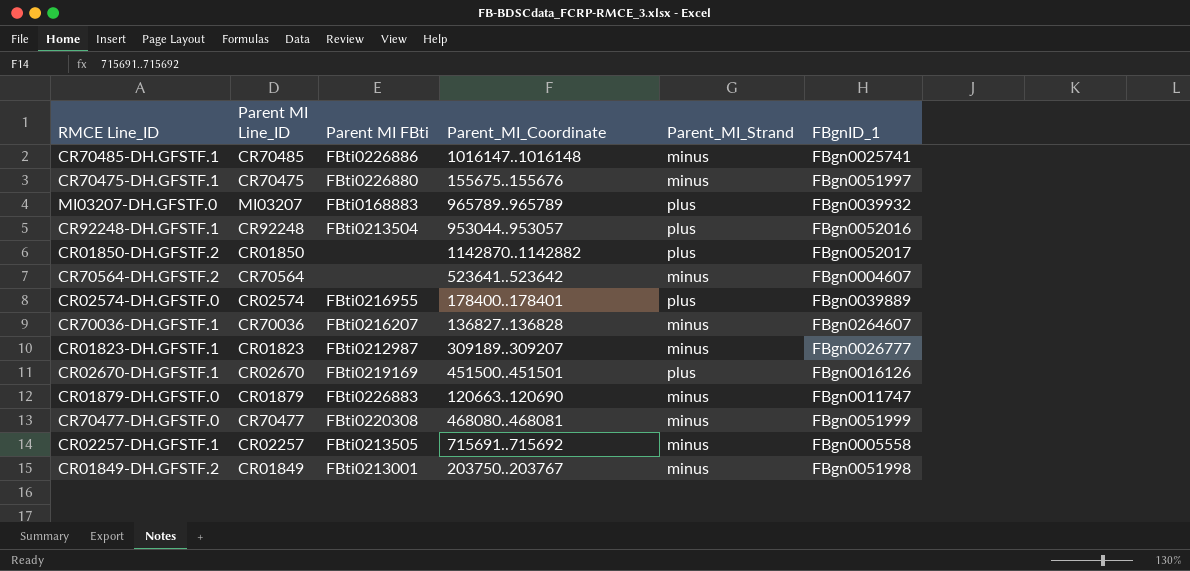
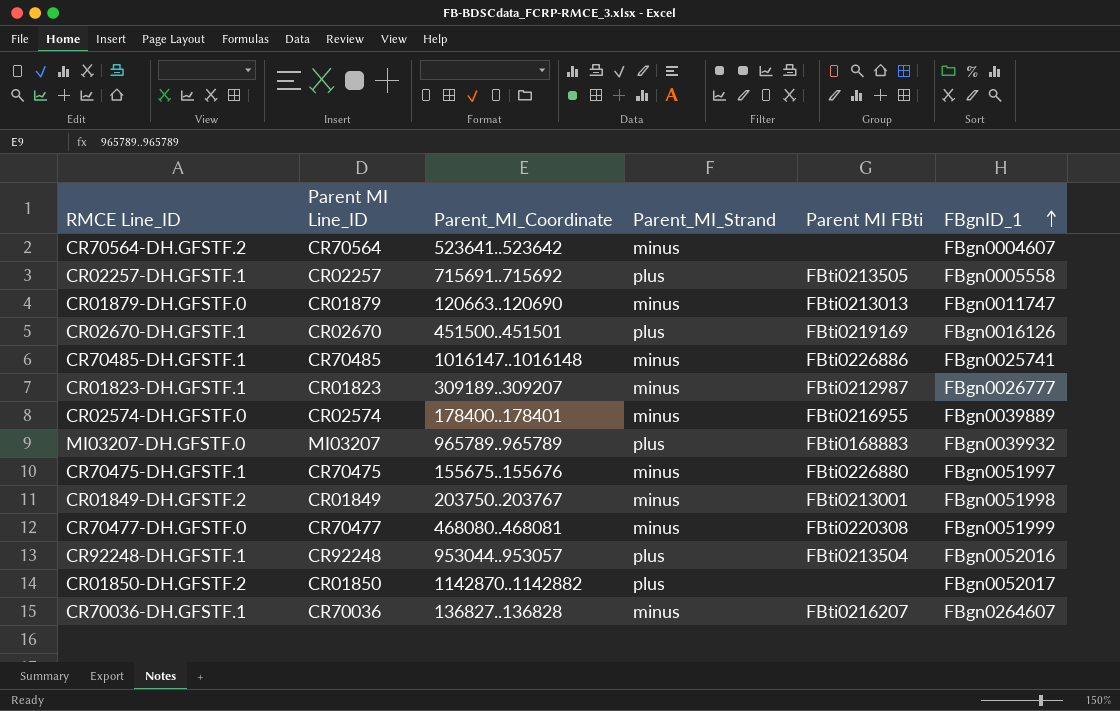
row order: none -> FBgnID_1 ascending
column Parent MI FBti | position: 3 -> 5
CR02257-DH.GFSTF.1 | Parent_MI_Strand: minus -> plus
CR01879-DH.GFSTF.0 | Parent MI FBti: FBti0226883 -> FBti0213013
CR02574-DH.GFSTF.0 | Parent_MI_Strand: plus -> minus

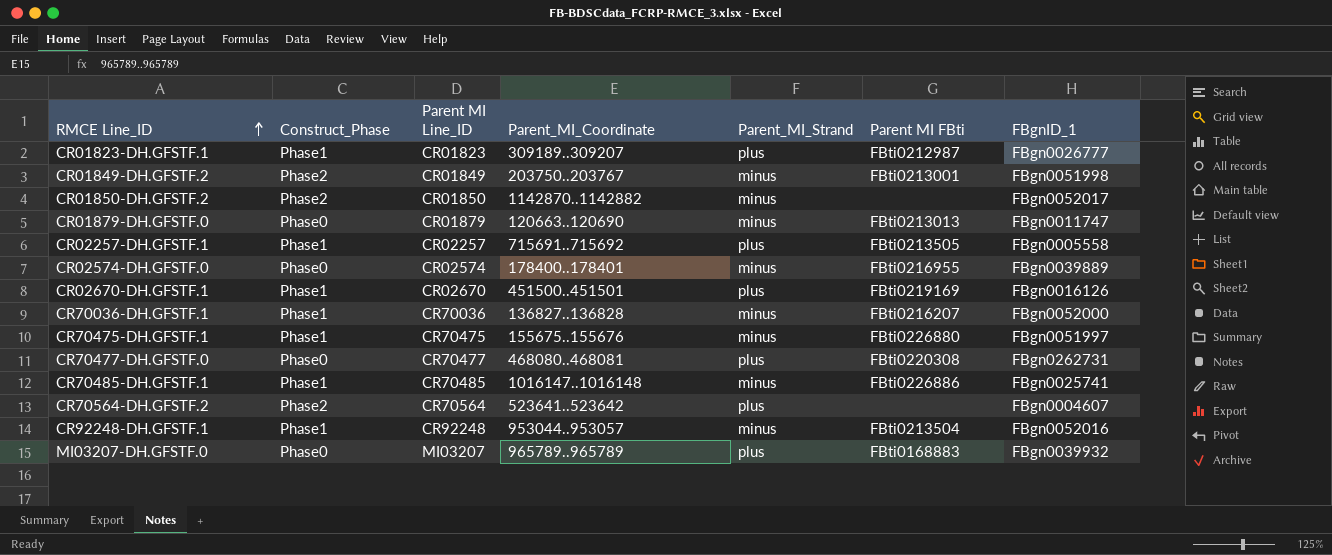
row order: FBgnID_1 ascending -> RMCE Line_ID ascending
column Construct_Phase | position: none -> 2
CR01823-DH.GFSTF.1 | Parent_MI_Strand: minus -> plus
CR01850-DH.GFSTF.2 | Parent_MI_Strand: plus -> minus
CR70036-DH.GFSTF.1 | FBgnID_1: FBgn0264607 -> FBgn0052000
CR70477-DH.GFSTF.0 | Parent_MI_Strand: minus -> plus
CR70477-DH.GFSTF.0 | FBgnID_1: FBgn0051999 -> FBgn0262731
CR70564-DH.GFSTF.2 | Parent_MI_Strand: minus -> plus
CR92248-DH.GFSTF.1 | Parent_MI_Strand: plus -> minus

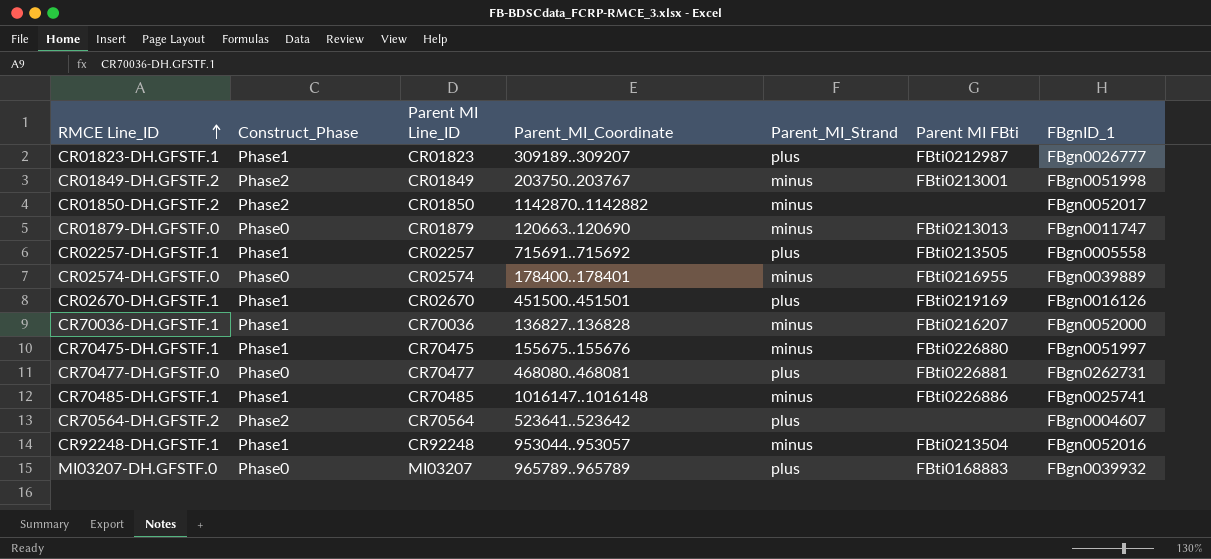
CR70477-DH.GFSTF.0 | Parent MI FBti: FBti0220308 -> FBti0226881

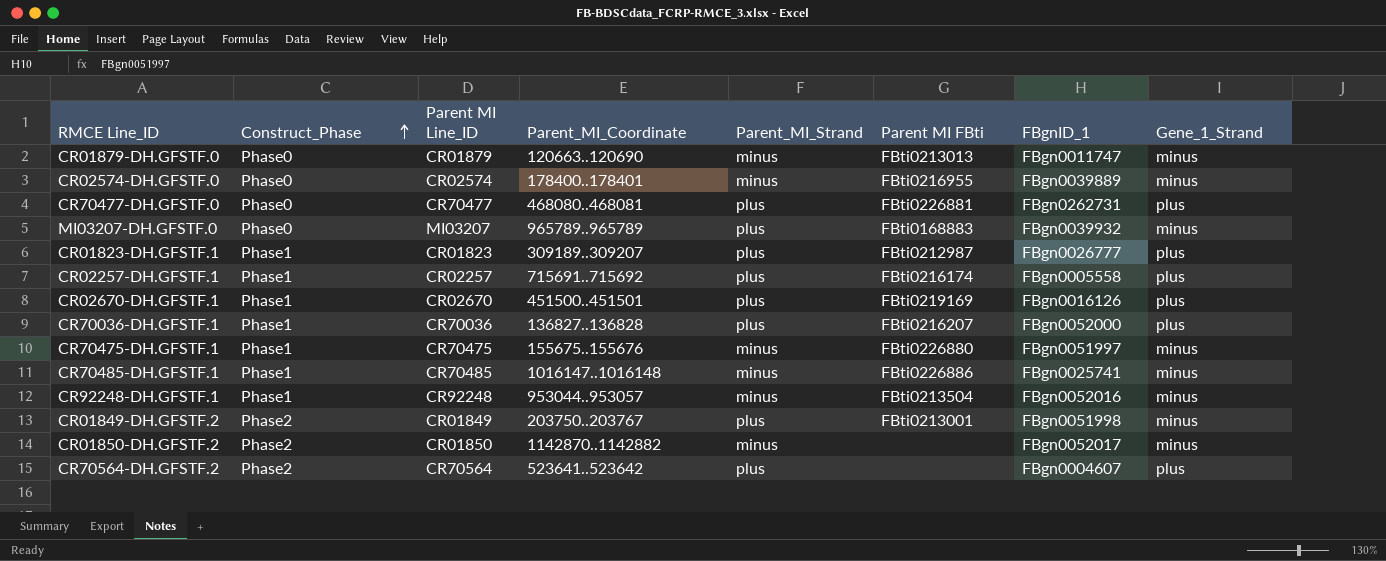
row order: RMCE Line_ID ascending -> Construct_Phase ascending
column Gene_1_Strand | position: none -> 8
CR02257-DH.GFSTF.1 | Parent MI FBti: FBti0213505 -> FBti0216174
CR70036-DH.GFSTF.1 | Parent_MI_Strand: minus -> plus
CR01849-DH.GFSTF.2 | Parent_MI_Strand: minus -> plus

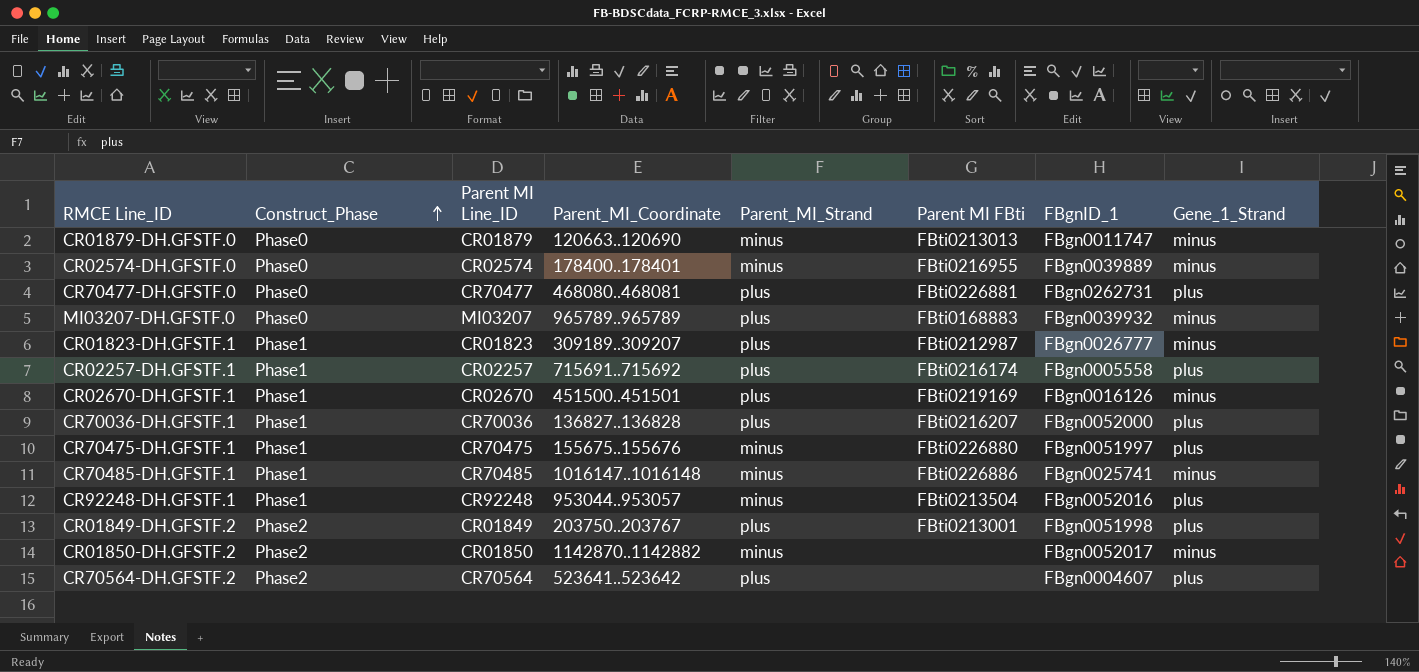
CR01823-DH.GFSTF.1 | Gene_1_Strand: plus -> minus
CR02670-DH.GFSTF.1 | Gene_1_Strand: plus -> minus
CR70475-DH.GFSTF.1 | Gene_1_Strand: minus -> plus
CR92248-DH.GFSTF.1 | Gene_1_Strand: minus -> plus
CR01849-DH.GFSTF.2 | Gene_1_Strand: minus -> plus

